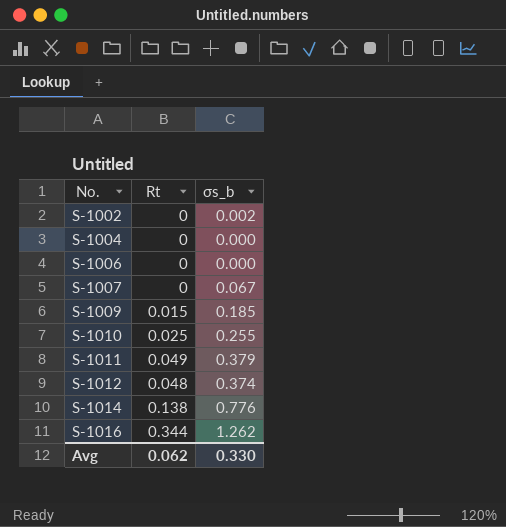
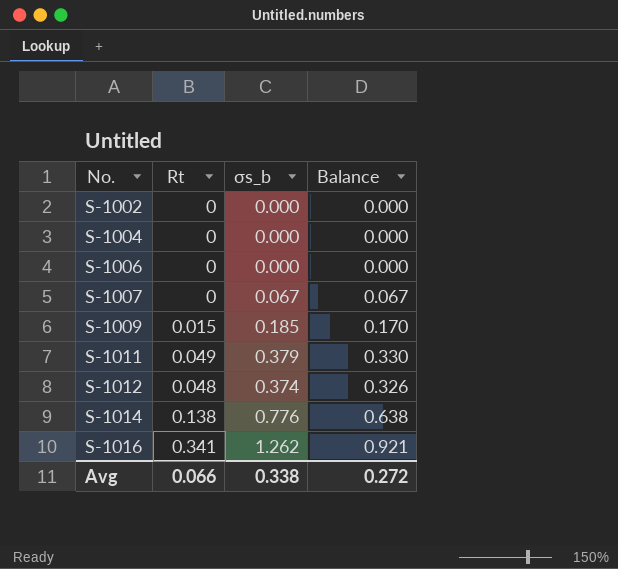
column Balance | formula: none -> [σs_b] - [Rt]
row S-1010: 0.025 | 0.255 -> none
S-1002 | σs_b: 0.002 -> 0.000
S-1016 | Rt: 0.344 -> 0.341
Avg | Rt: 0.062 -> 0.066
Avg | σs_b: 0.330 -> 0.338

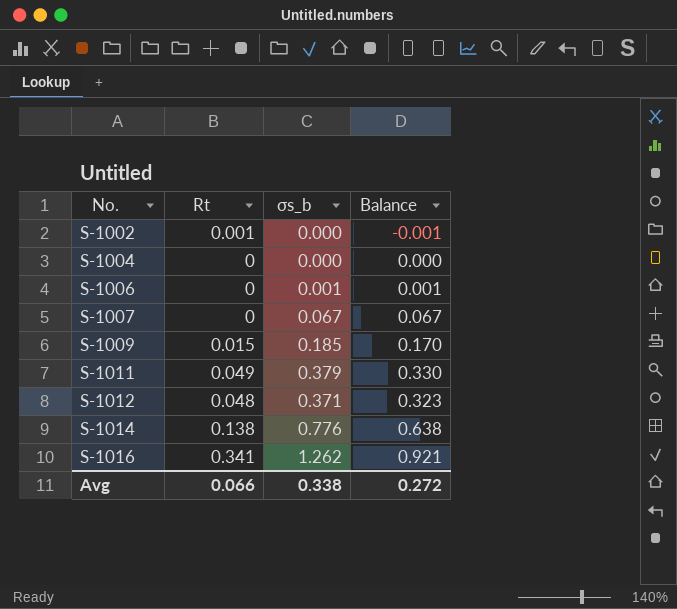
S-1002 | Rt: 0 -> 0.001
S-1002 | Balance: 0.000 -> -0.001
S-1006 | σs_b: 0.000 -> 0.001
S-1006 | Balance: 0.000 -> 0.001
S-1012 | σs_b: 0.374 -> 0.371
S-1012 | Balance: 0.326 -> 0.323

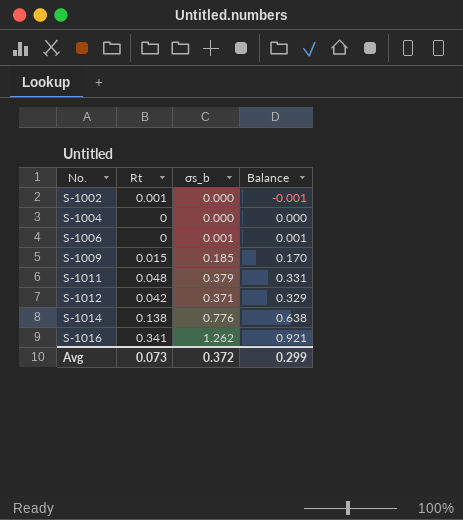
row S-1007: 0 | 0.067 | 0.067 -> none
S-1011 | Rt: 0.049 -> 0.048
S-1011 | Balance: 0.330 -> 0.331
S-1012 | Rt: 0.048 -> 0.042
S-1012 | Balance: 0.323 -> 0.329
Avg | Rt: 0.066 -> 0.073
Avg | σs_b: 0.338 -> 0.372
Avg | Balance: 0.272 -> 0.299

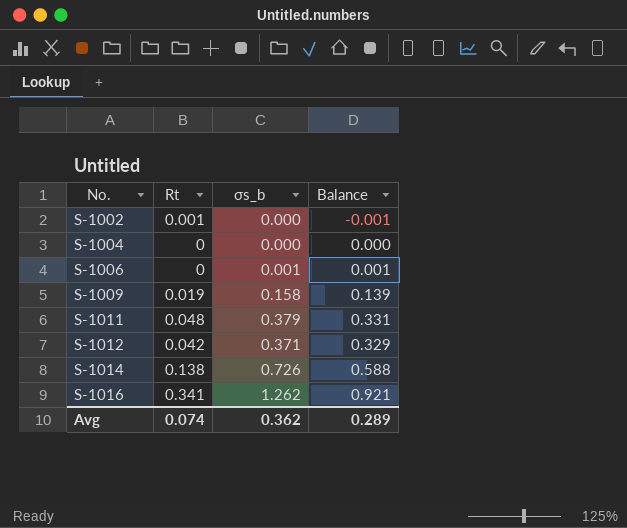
S-1009 | Rt: 0.015 -> 0.019
S-1009 | σs_b: 0.185 -> 0.158
S-1009 | Balance: 0.170 -> 0.139
S-1014 | σs_b: 0.776 -> 0.726
S-1014 | Balance: 0.638 -> 0.588
Avg | Rt: 0.073 -> 0.074
Avg | σs_b: 0.372 -> 0.362
Avg | Balance: 0.299 -> 0.289

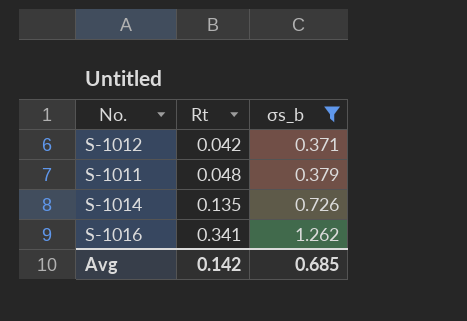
filter: none -> σs_b >= 0.371
row order: No. ascending -> Rt ascending
column Balance | formula: [σs_b] - [Rt] -> none
S-1014 | Rt: 0.138 -> 0.135
Avg | Rt: 0.074 -> 0.142
Avg | σs_b: 0.362 -> 0.685

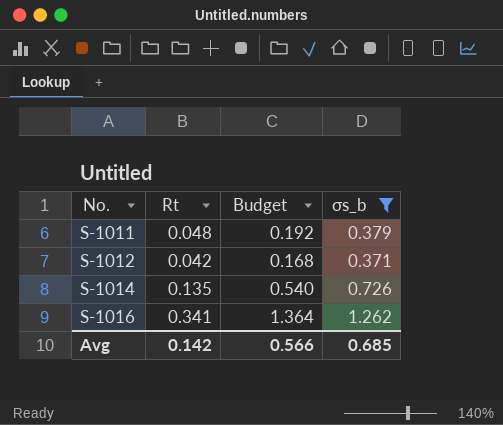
row order: Rt ascending -> No. ascending
column Budget | formula: none -> [Rt] * 4

